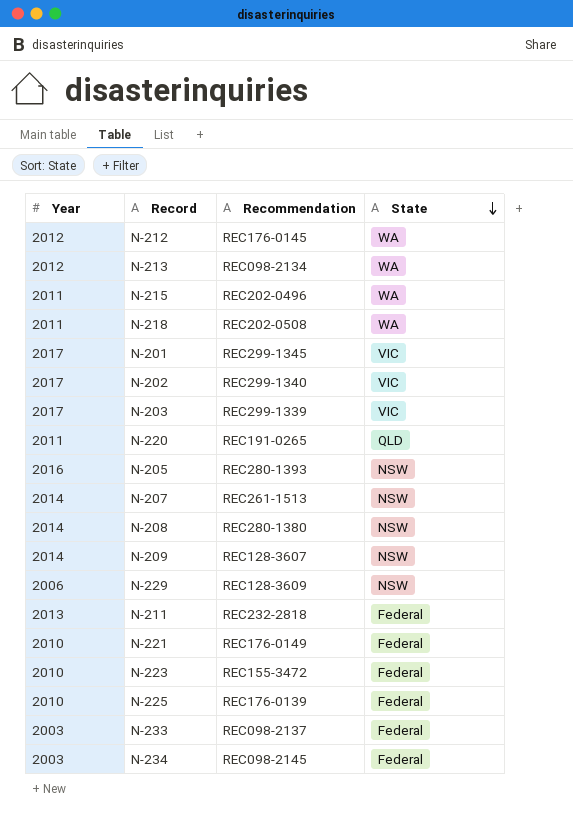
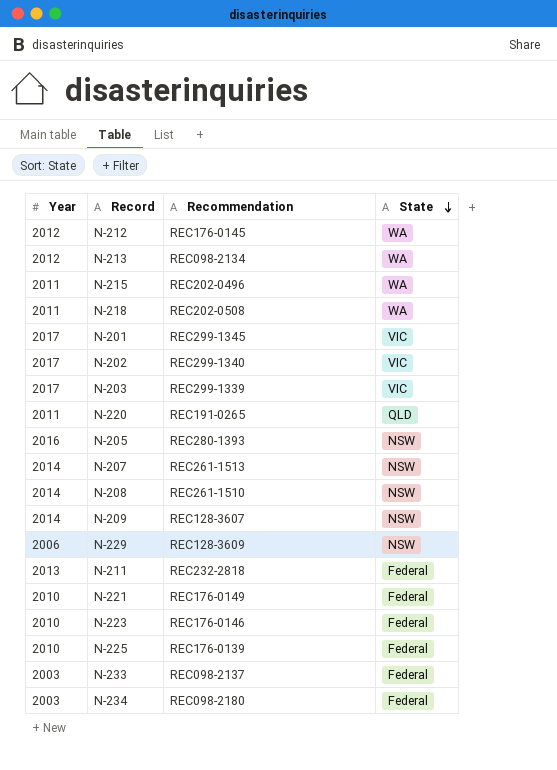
N-208 | Recommendation: REC280-1380 -> REC261-1510
N-223 | Recommendation: REC155-3472 -> REC176-0146
N-234 | Recommendation: REC098-2145 -> REC098-2180

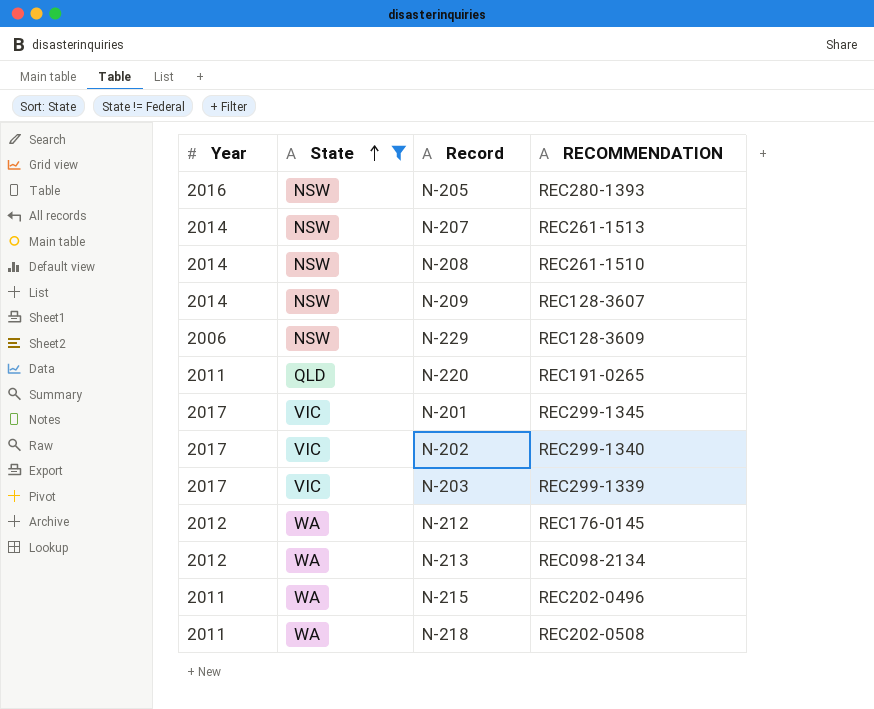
filter: none -> State != Federal
row order: State descending -> State ascending
column State | position: 4 -> 2
column name: Recommendation -> RECOMMENDATION

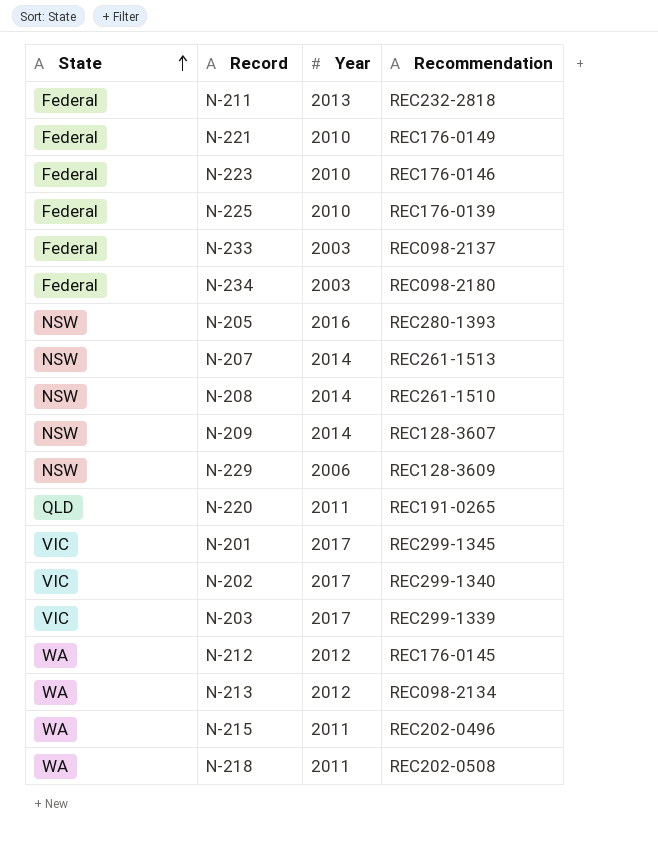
filter: State != Federal -> none
column Year | position: 1 -> 3
column name: RECOMMENDATION -> Recommendation

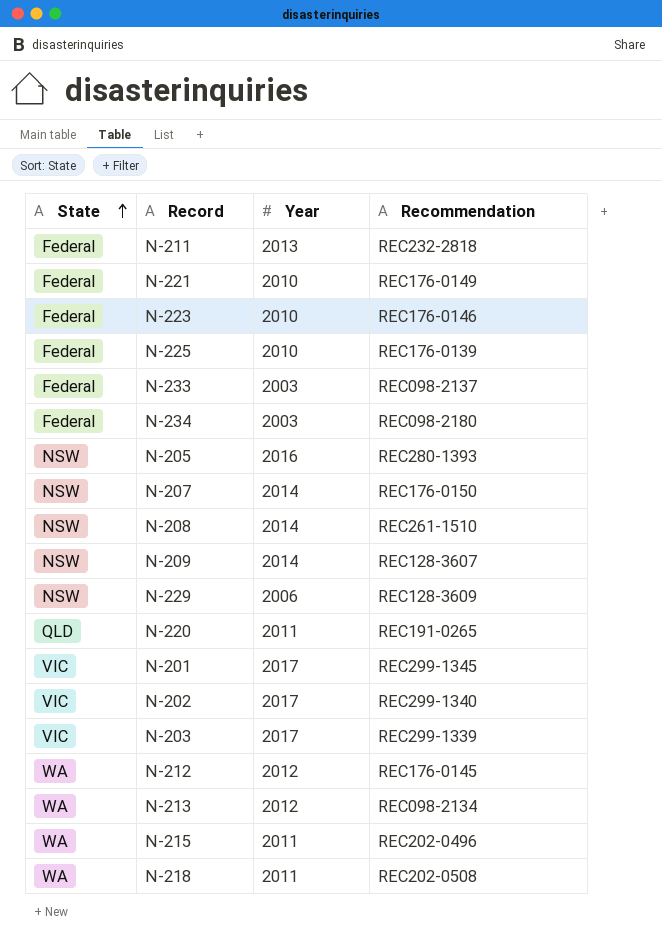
N-207 | Recommendation: REC261-1513 -> REC176-0150

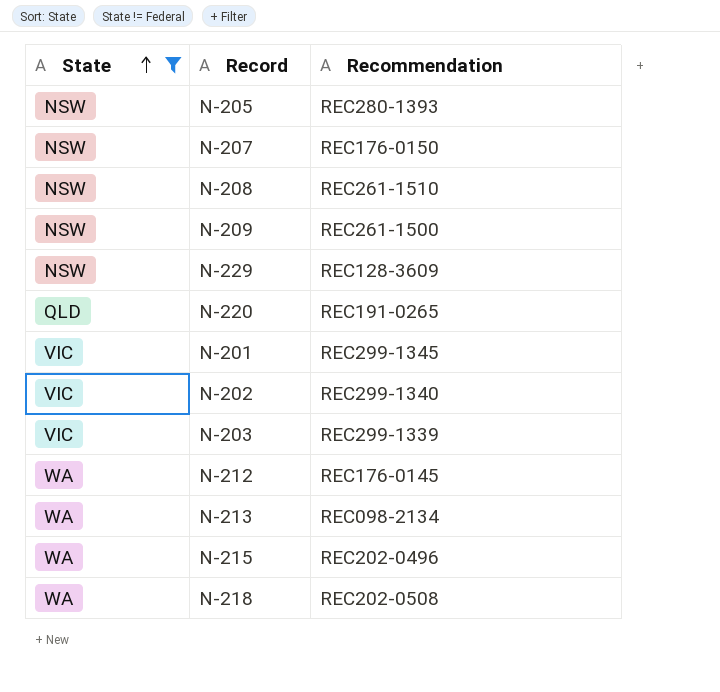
filter: none -> State != Federal
column Year | position: 3 -> none
N-209 | Recommendation: REC128-3607 -> REC261-1500

